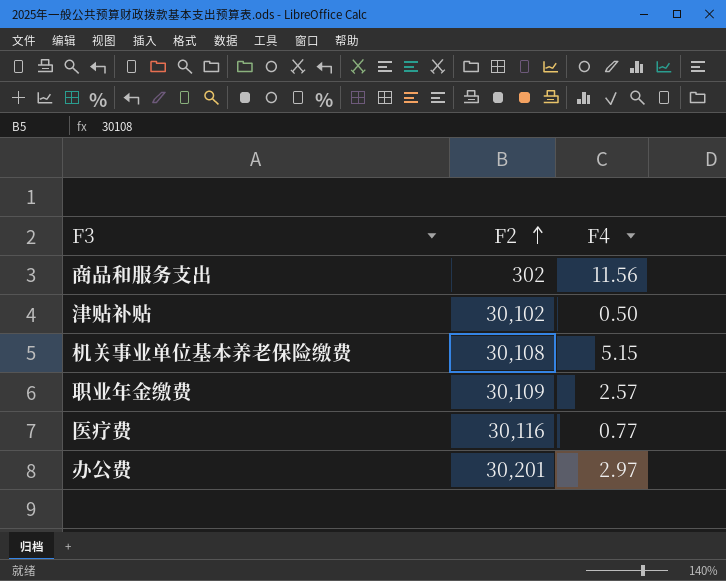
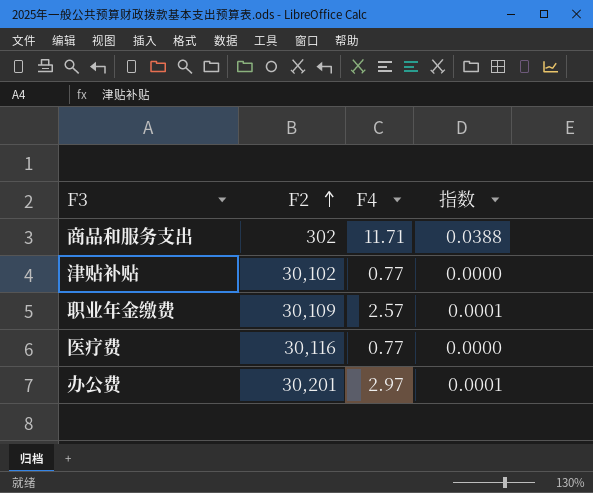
column 指数 | formula: none -> [F4] / [F2]
row 机关事业单位基本养老保险缴费: 30,108 | 5.15 -> none
商品和服务支出 | F4: 11.56 -> 11.71
津贴补贴 | F4: 0.50 -> 0.77

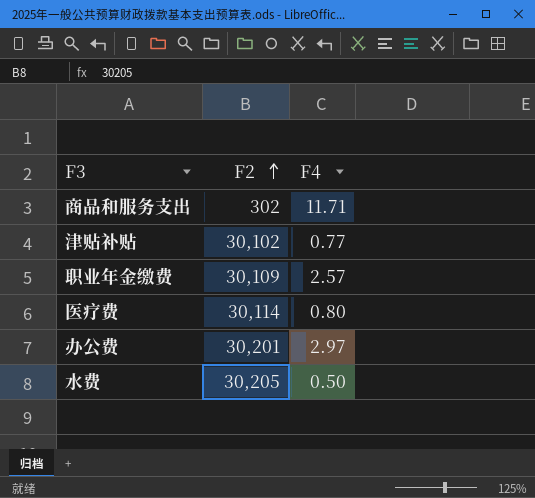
column 指数 | formula: [F4] / [F2] -> none
医疗费 | F2: 30,116 -> 30,114
医疗费 | F4: 0.77 -> 0.80
row 水费: none -> 30,205 | 0.50

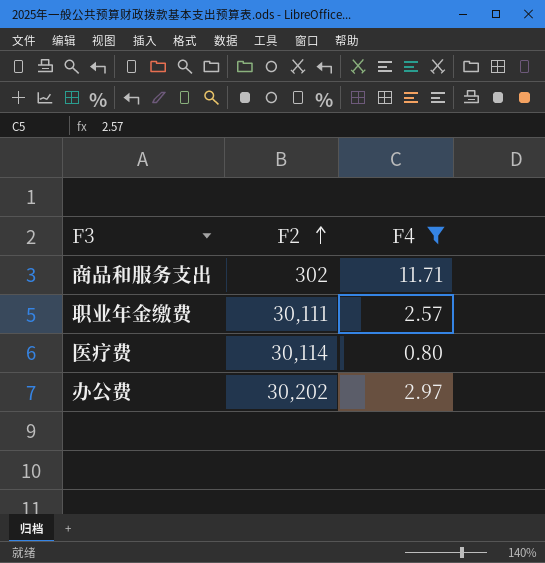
filter: none -> F4 >= 0.80
职业年金缴费 | F2: 30,109 -> 30,111
办公费 | F2: 30,201 -> 30,202

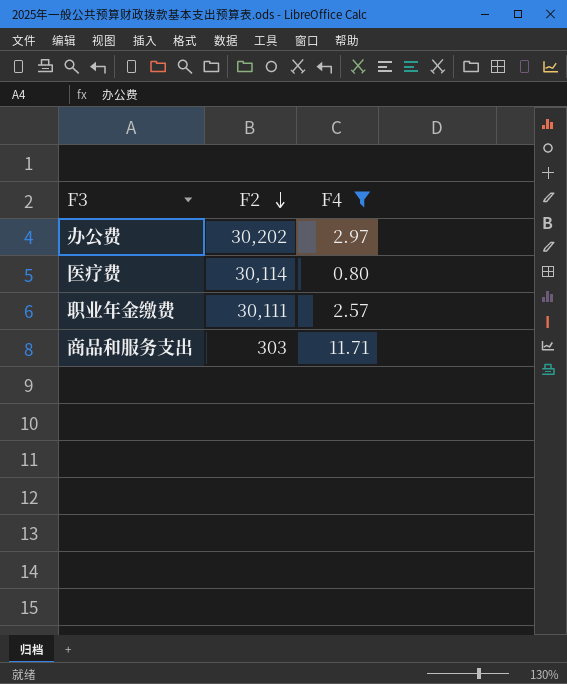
row order: F2 ascending -> F2 descending
商品和服务支出 | F2: 302 -> 303

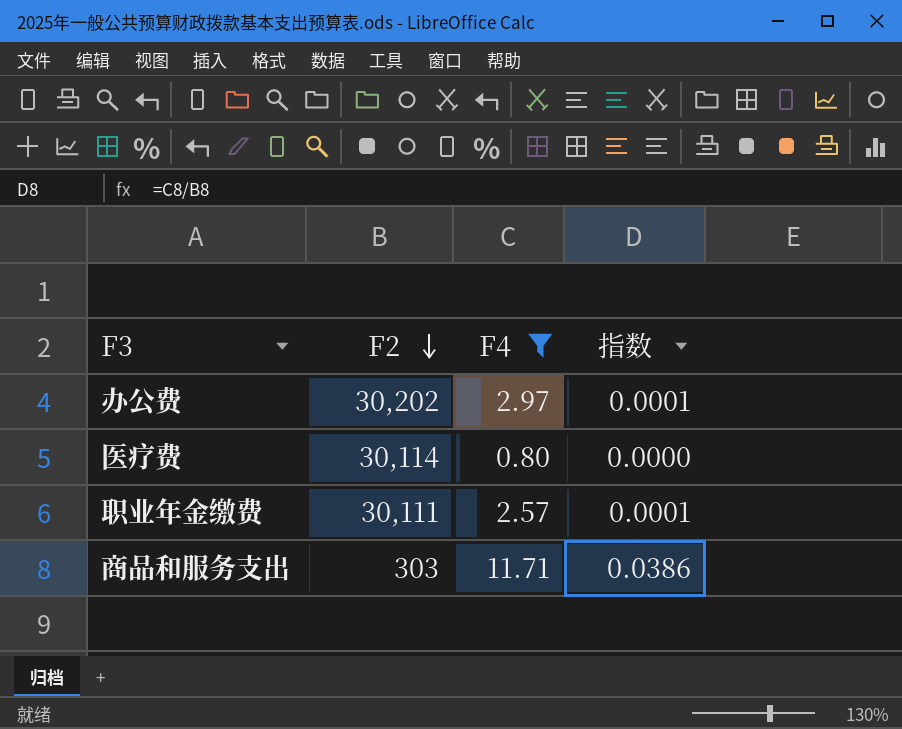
column 指数 | formula: none -> [F4] / [F2]

